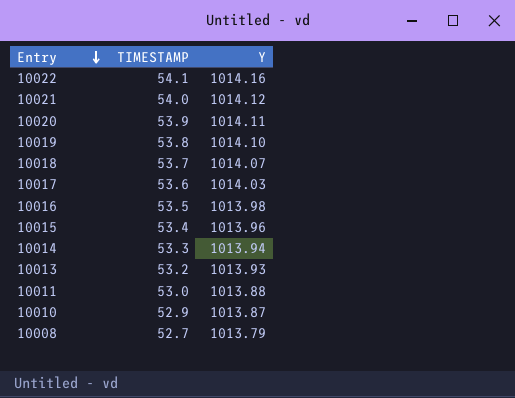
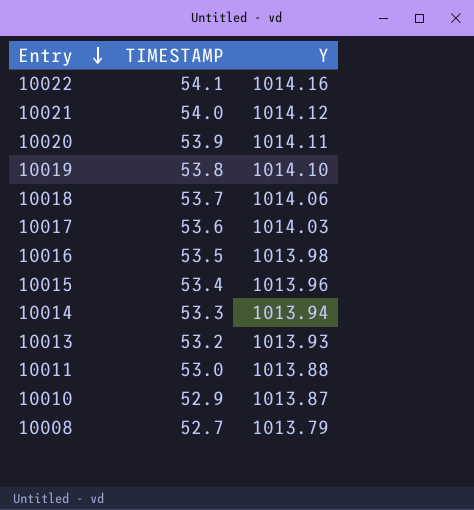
10018 | Y: 1014.07 -> 1014.06

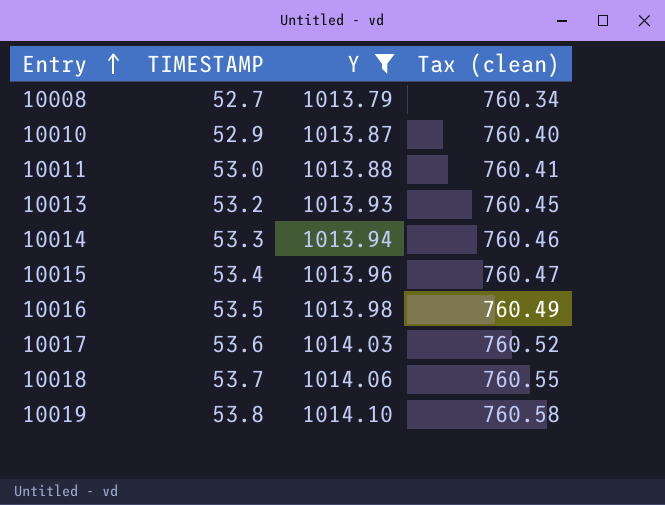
filter: none -> Y <= 1014.10
row order: Entry descending -> Entry ascending
column Tax (clean) | formula: none -> [Y] * 0.75

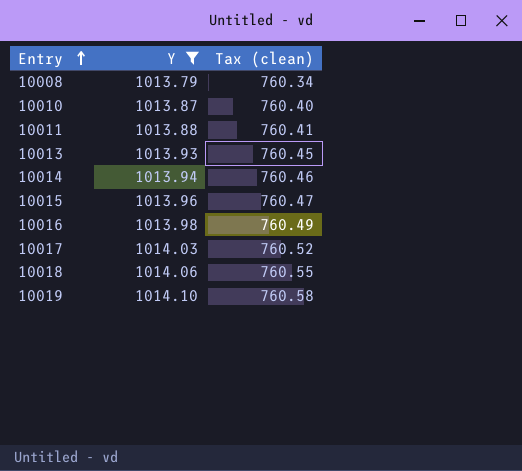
column TIMESTAMP | position: 2 -> none

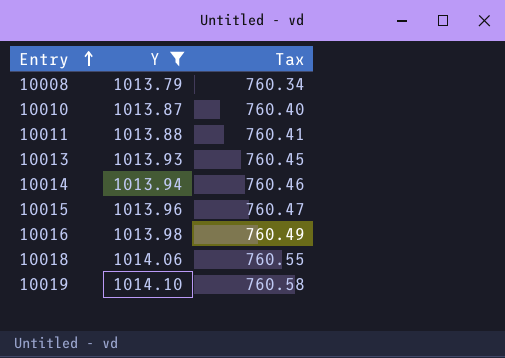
column name: Tax (clean) -> Tax
row 10017: 1014.03 | 760.52 -> none

